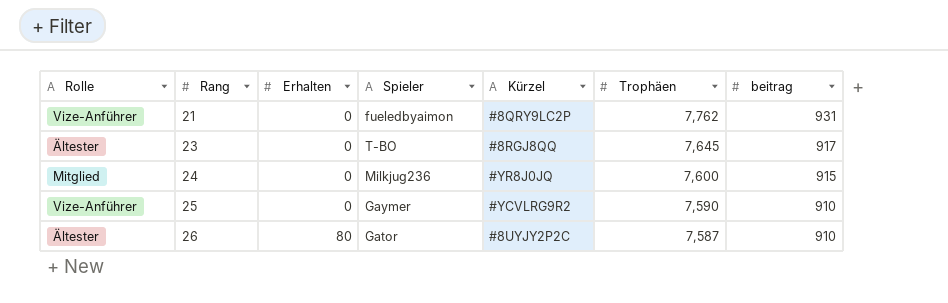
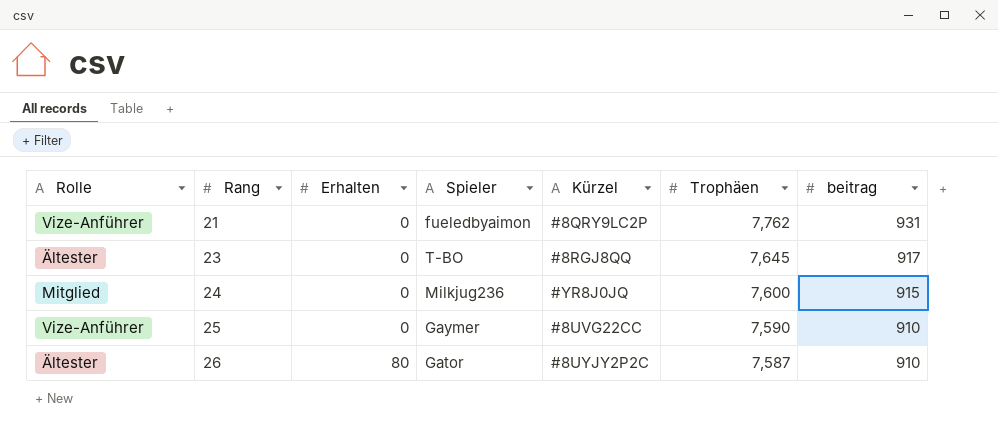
25 | Kürzel: #YCVLRG9R2 -> #8UVG22CC

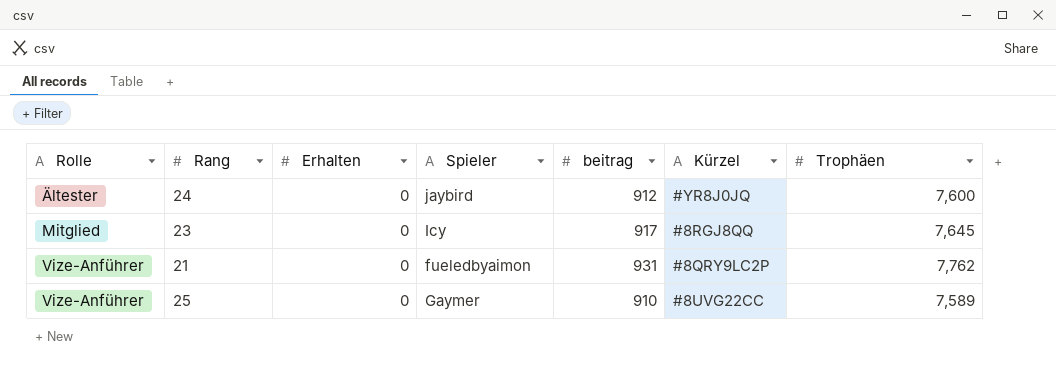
row order: Rang ascending -> Rolle ascending
column beitrag | position: 7 -> 5
row 26: Ältester | 80 | Gator | #8UYJY2P2C | 7,587 | 910 -> none
24 | Rolle: Mitglied -> Ältester
24 | Spieler: Milkjug236 -> jaybird
24 | beitrag: 915 -> 912
23 | Rolle: Ältester -> Mitglied
23 | Spieler: T-BO -> Icy
25 | Trophäen: 7,590 -> 7,589

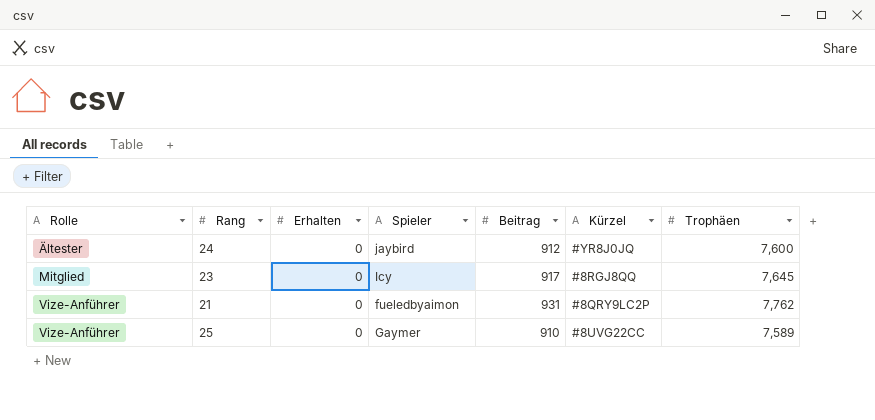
column name: beitrag -> Beitrag

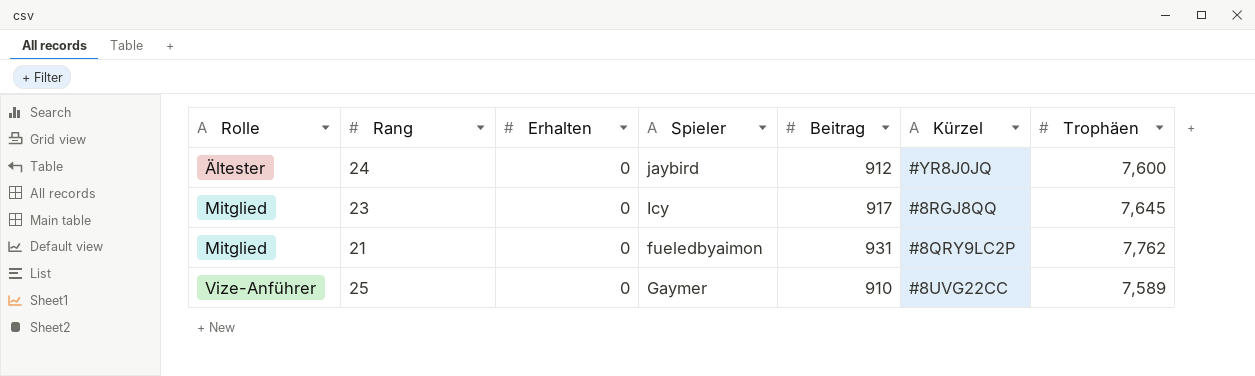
21 | Rolle: Vize-Anführer -> Mitglied

